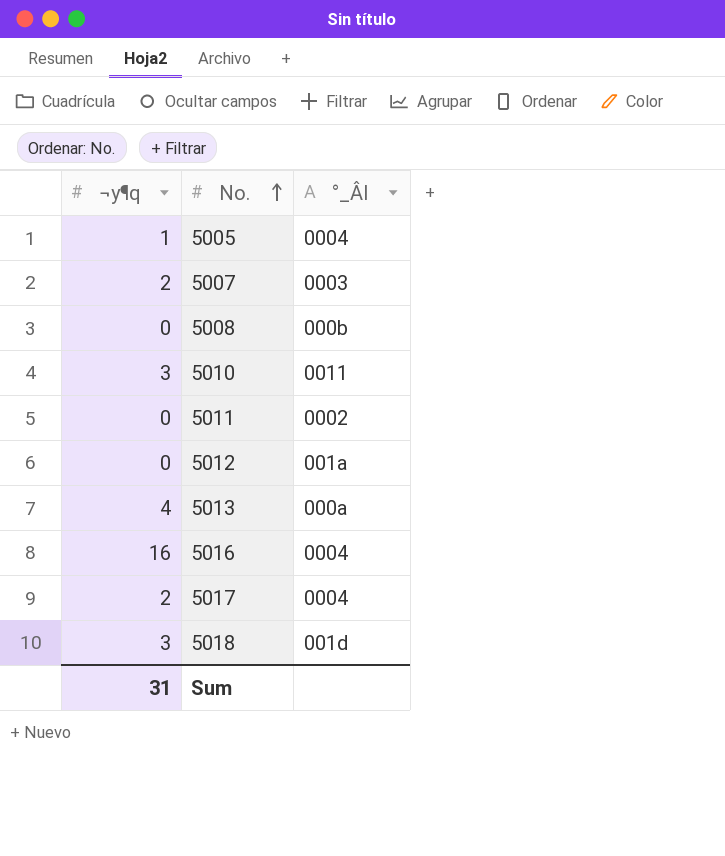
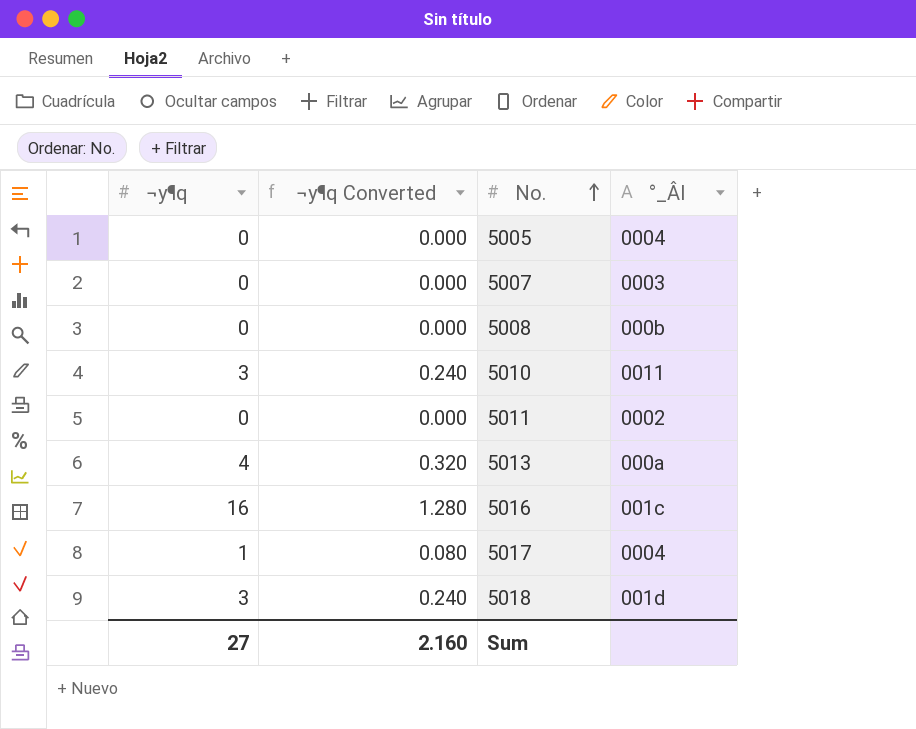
column ¬y¶q Converted | formula: none -> [¬y¶q] * 0.08
row 5012: 0 | 001a -> none
5005 | ¬y¶q: 1 -> 0
5007 | ¬y¶q: 2 -> 0
5016 | °_ÂI: 0004 -> 001c
5017 | ¬y¶q: 2 -> 1
Sum | ¬y¶q: 31 -> 27

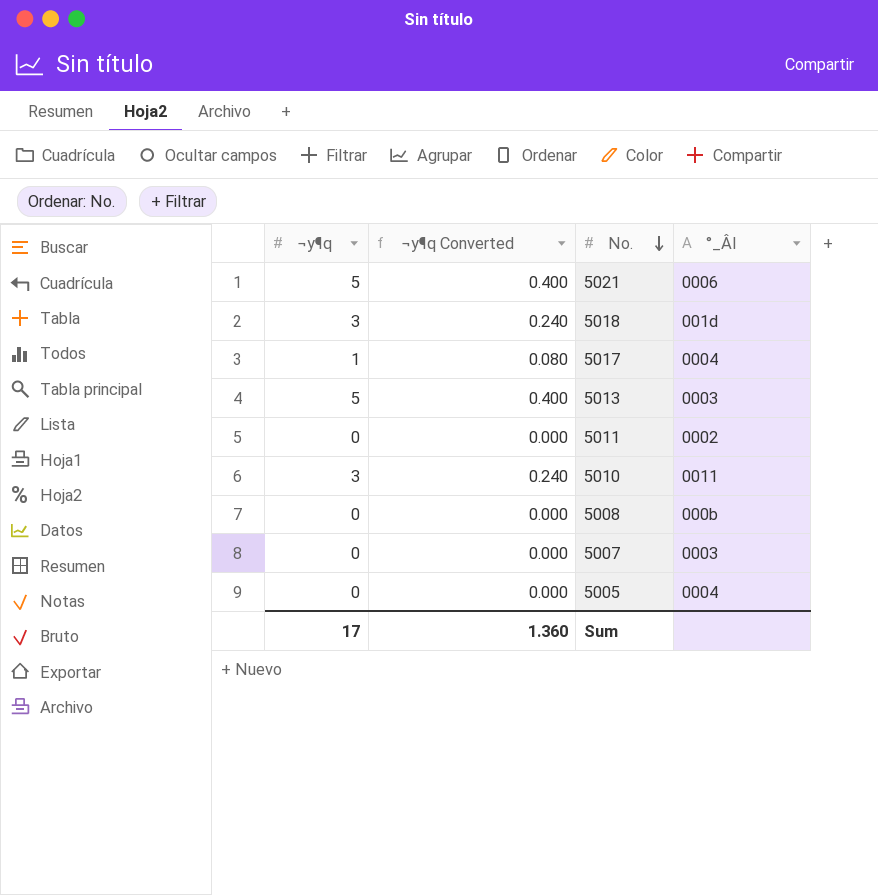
row order: No. ascending -> No. descending
row 5016: 16 | 1.280 | 001c -> none
row 5021: none -> 5 | 0.400 | 0006
5013 | ¬y¶q: 4 -> 5
5013 | ¬y¶q Converted: 0.320 -> 0.400
5013 | °_ÂI: 000a -> 0003
Sum | ¬y¶q: 27 -> 17
Sum | ¬y¶q Converted: 2.160 -> 1.360

